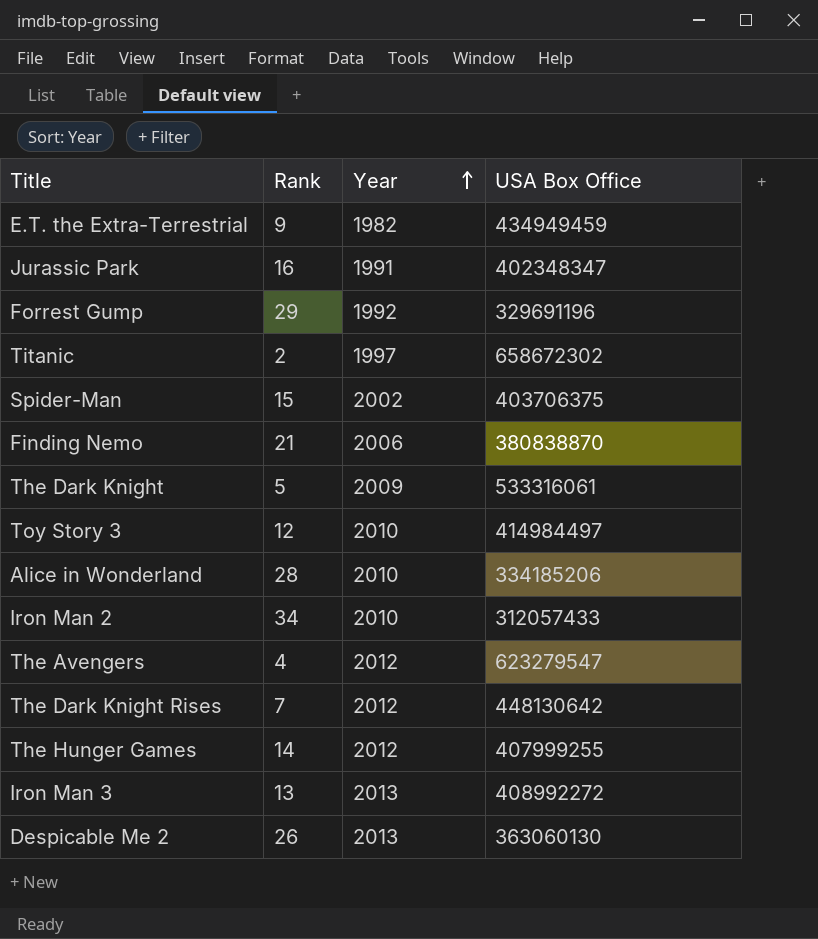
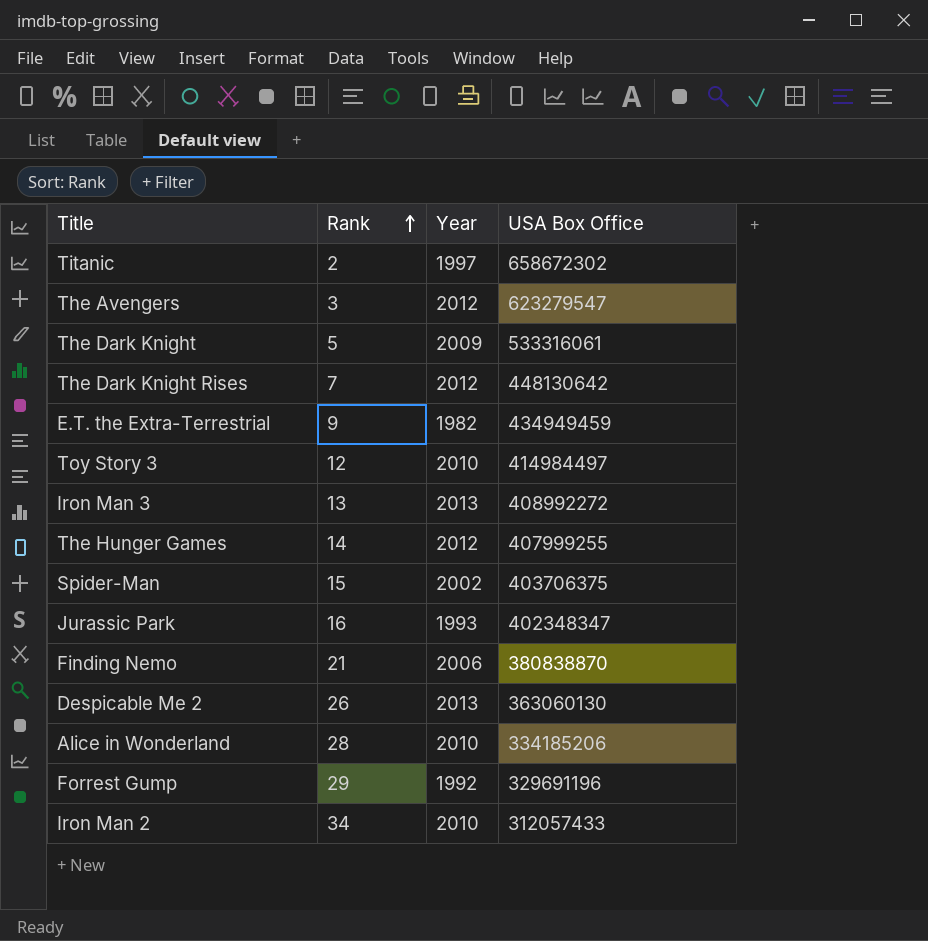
row order: Year ascending -> Rank ascending
The Avengers | Rank: 4 -> 3
Jurassic Park | Year: 1991 -> 1993

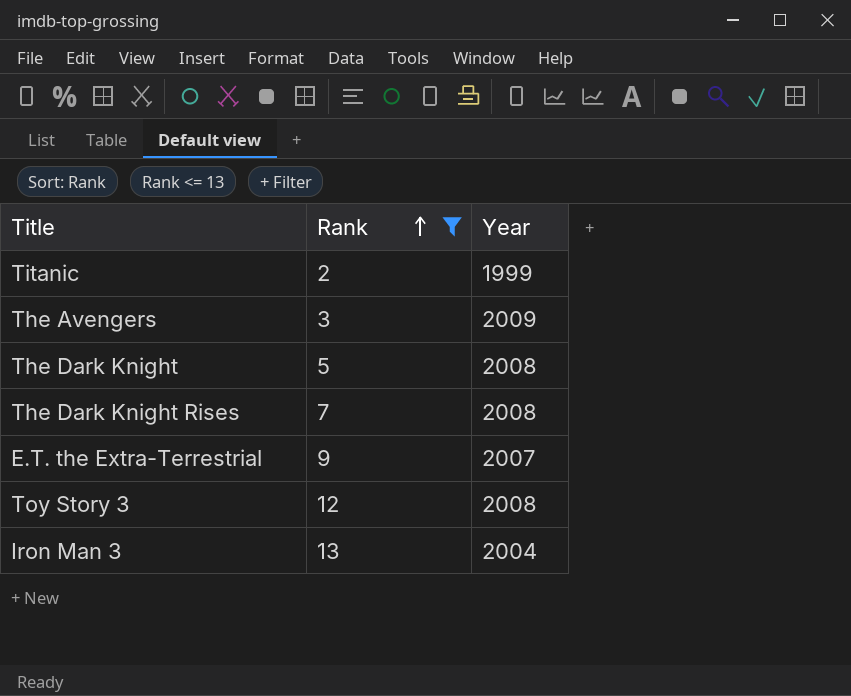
filter: none -> Rank <= 13
column USA Box Office | position: 4 -> none
Titanic | Year: 1997 -> 1999
The Avengers | Year: 2012 -> 2009
The Dark Knight | Year: 2009 -> 2008
The Dark Knight Rises | Year: 2012 -> 2008
E.T. the Extra-Terrestrial | Year: 1982 -> 2007
Toy Story 3 | Year: 2010 -> 2008
Iron Man 3 | Year: 2013 -> 2004

